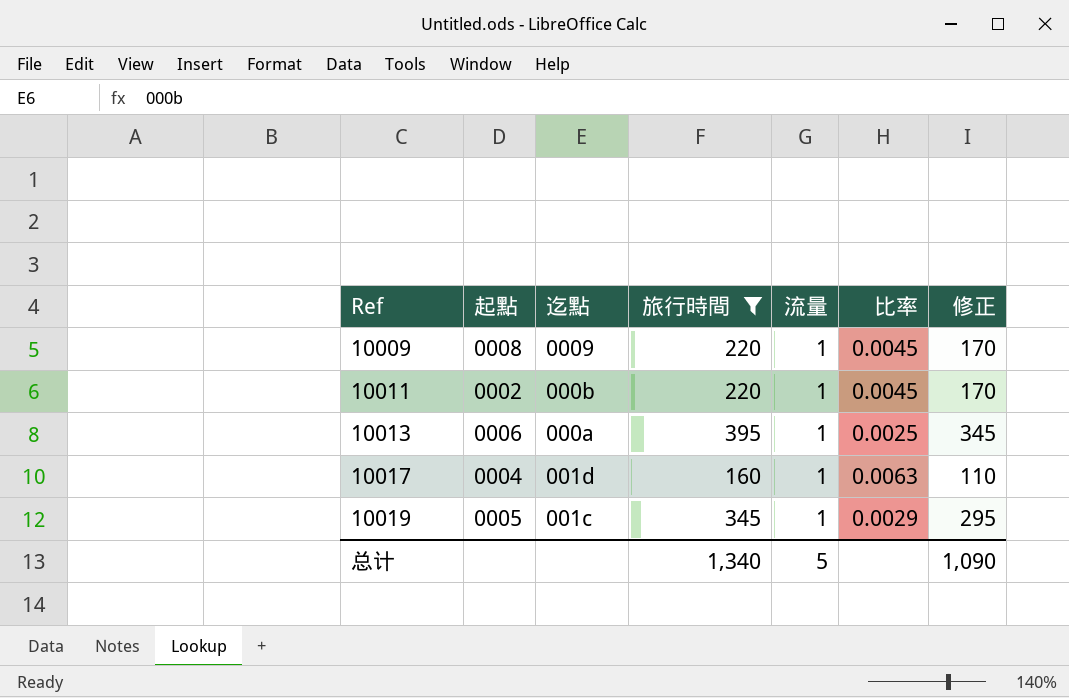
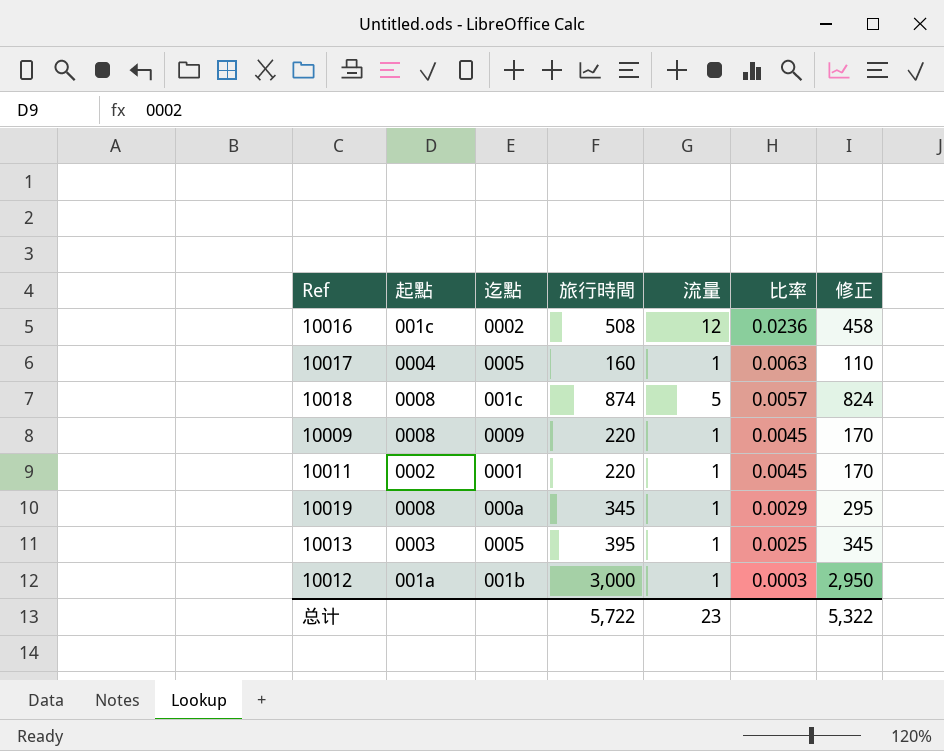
filter: 旅行時間 <= 395 -> none
row order: Ref ascending -> 比率 descending
10017 | 迄點: 001d -> 0005
10011 | 迄點: 000b -> 0001
10019 | 起點: 0005 -> 0008
10019 | 迄點: 001c -> 000a
10013 | 起點: 0006 -> 0003
10013 | 迄點: 000a -> 0005
总计 | 旅行時間: 1,340 -> 5,722
总计 | 流量: 5 -> 23
总计 | 修正: 1,090 -> 5,322

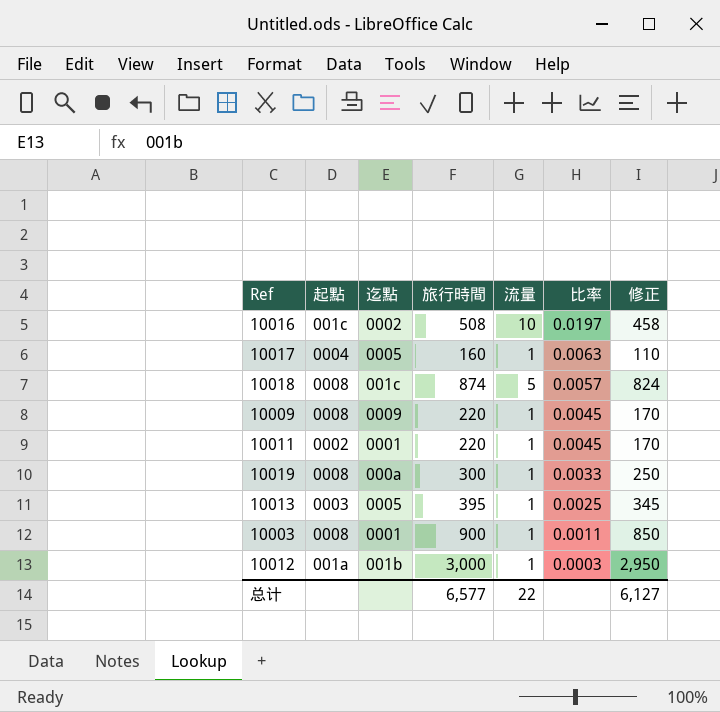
10016 | 流量: 12 -> 10
10016 | 比率: 0.0236 -> 0.0197
10019 | 旅行時間: 345 -> 300
10019 | 比率: 0.0029 -> 0.0033
10019 | 修正: 295 -> 250
row 10003: none -> 0008 | 0001 | 900 | 1 | 0.0011 | 850
总计 | 旅行時間: 5,722 -> 6,577
总计 | 流量: 23 -> 22
总计 | 修正: 5,322 -> 6,127

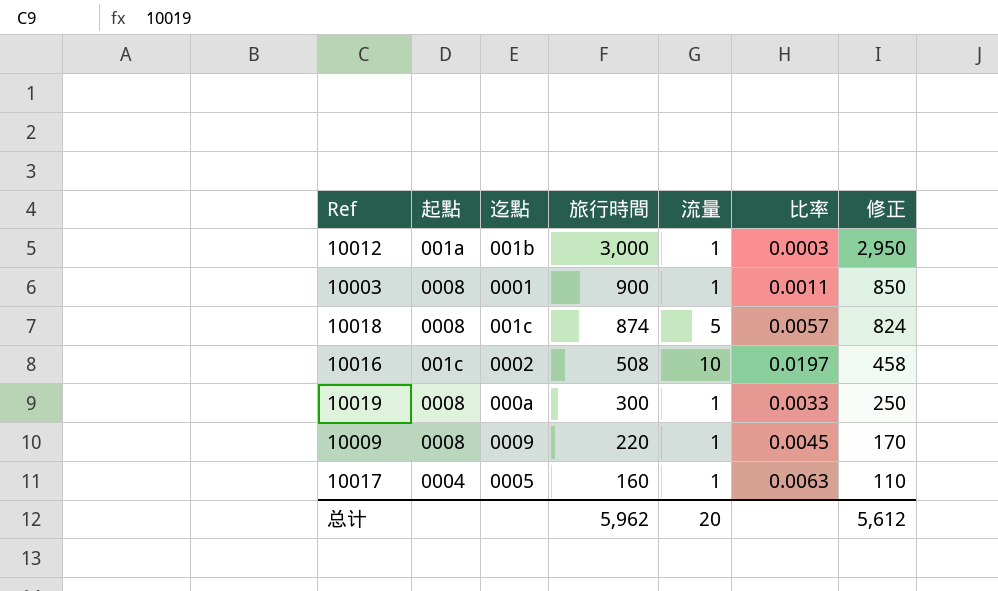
row order: 比率 descending -> 旅行時間 descending
row 10011: 0002 | 0001 | 220 | 1 | 0.0045 | 170 -> none
row 10013: 0003 | 0005 | 395 | 1 | 0.0025 | 345 -> none
总计 | 旅行時間: 6,577 -> 5,962
总计 | 流量: 22 -> 20
总计 | 修正: 6,127 -> 5,612

